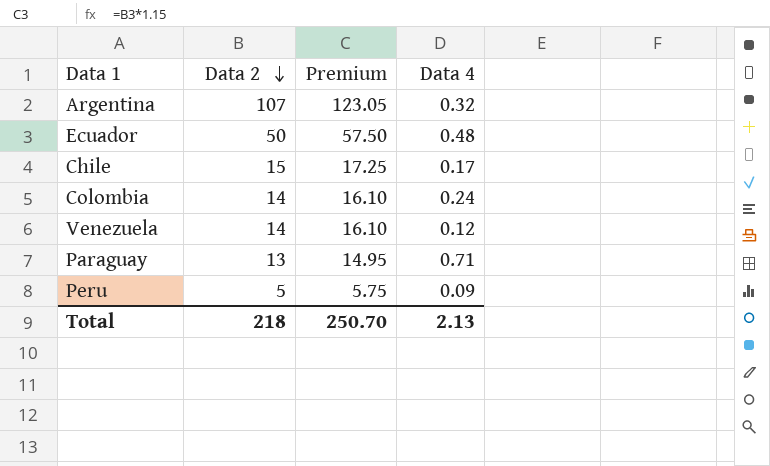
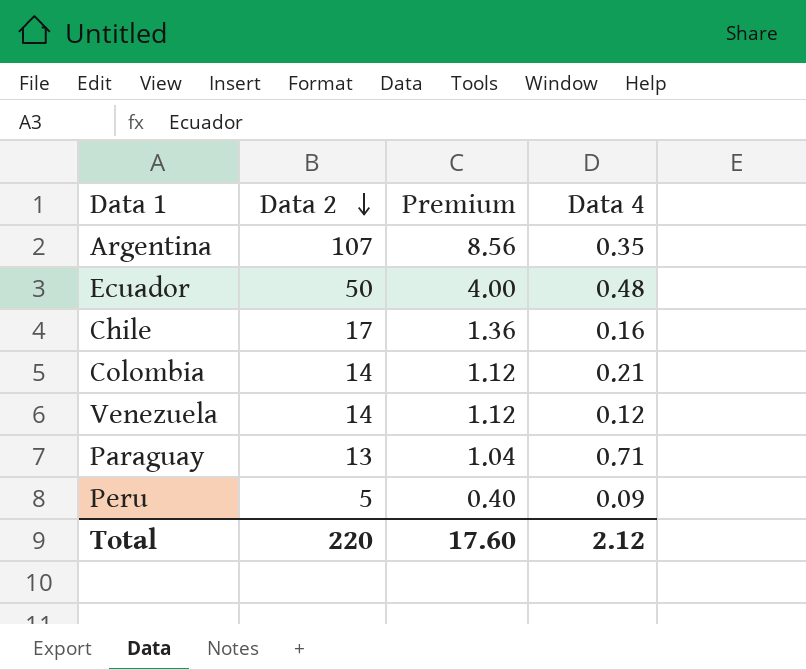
column Premium | formula: [Data 2] * 1.15 -> [Data 2] * 0.08
Argentina | Data 4: 0.32 -> 0.35
Chile | Data 2: 15 -> 17
Chile | Data 4: 0.17 -> 0.16
Colombia | Data 4: 0.24 -> 0.21
Total | Data 2: 218 -> 220
Total | Premium: 250.70 -> 17.60
Total | Data 4: 2.13 -> 2.12

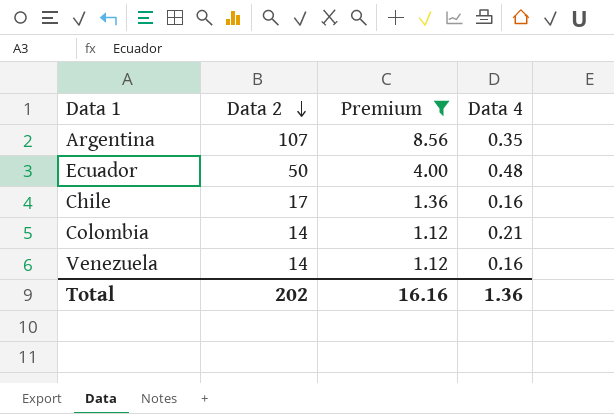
filter: none -> Premium >= 1.12
Venezuela | Data 4: 0.12 -> 0.16
Total | Data 2: 220 -> 202
Total | Premium: 17.60 -> 16.16
Total | Data 4: 2.12 -> 1.36

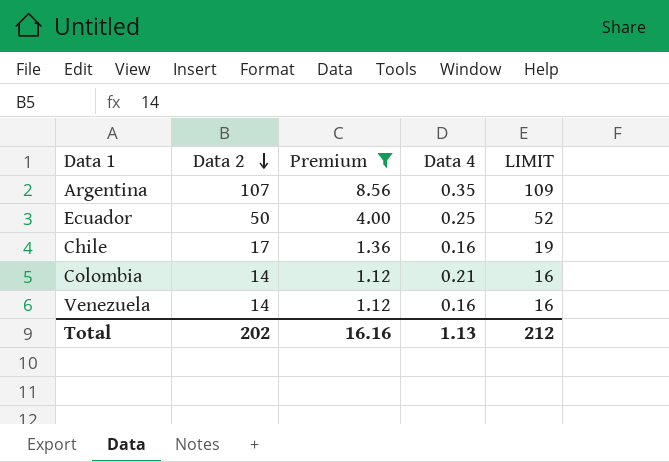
column LIMIT | formula: none -> [Data 2] + 2
Ecuador | Data 4: 0.48 -> 0.25
Total | Data 4: 1.36 -> 1.13

